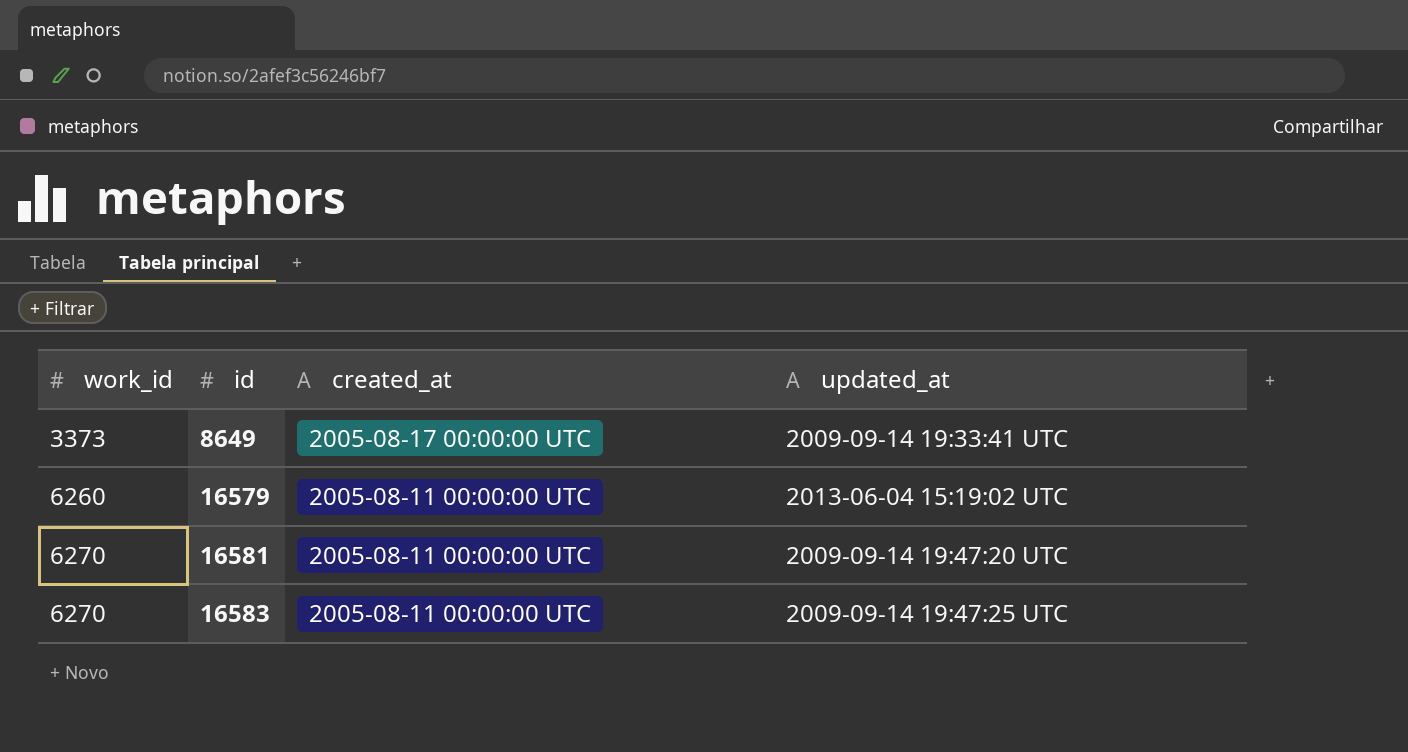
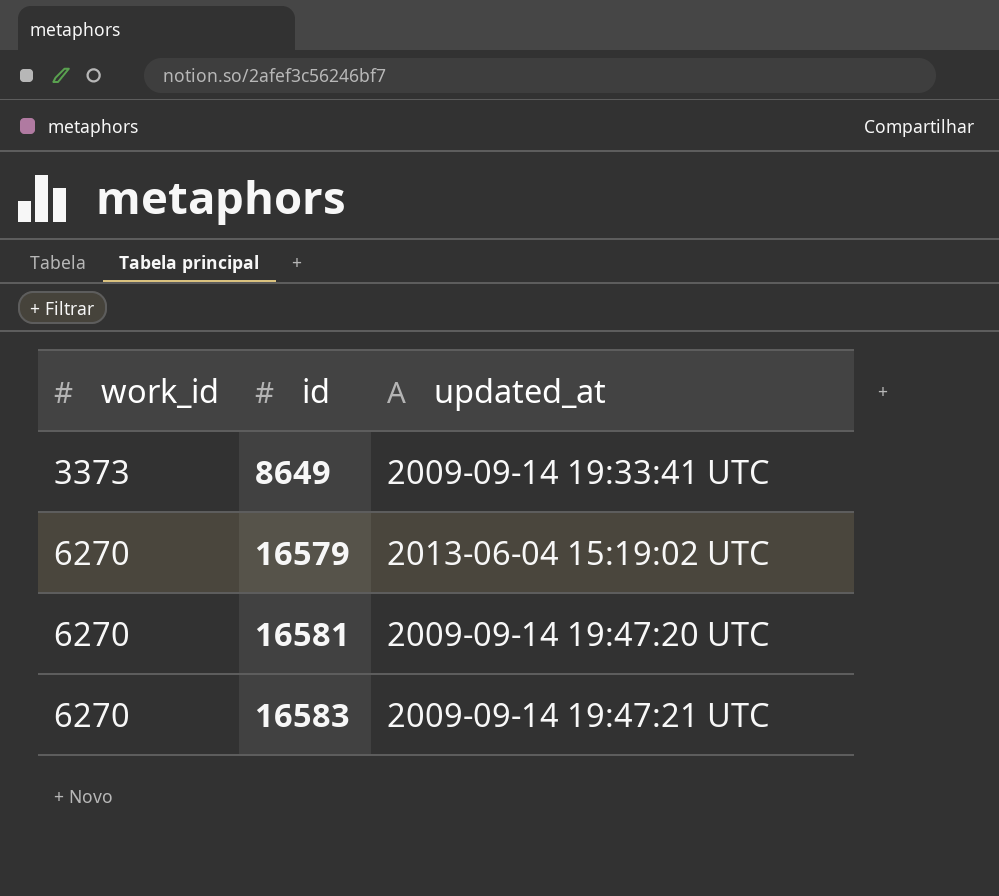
column created_at | position: 3 -> none
16579 | work_id: 6260 -> 6270
16583 | updated_at: 2009-09-14 19:47:25 UTC -> 2009-09-14 19:47:21 UTC

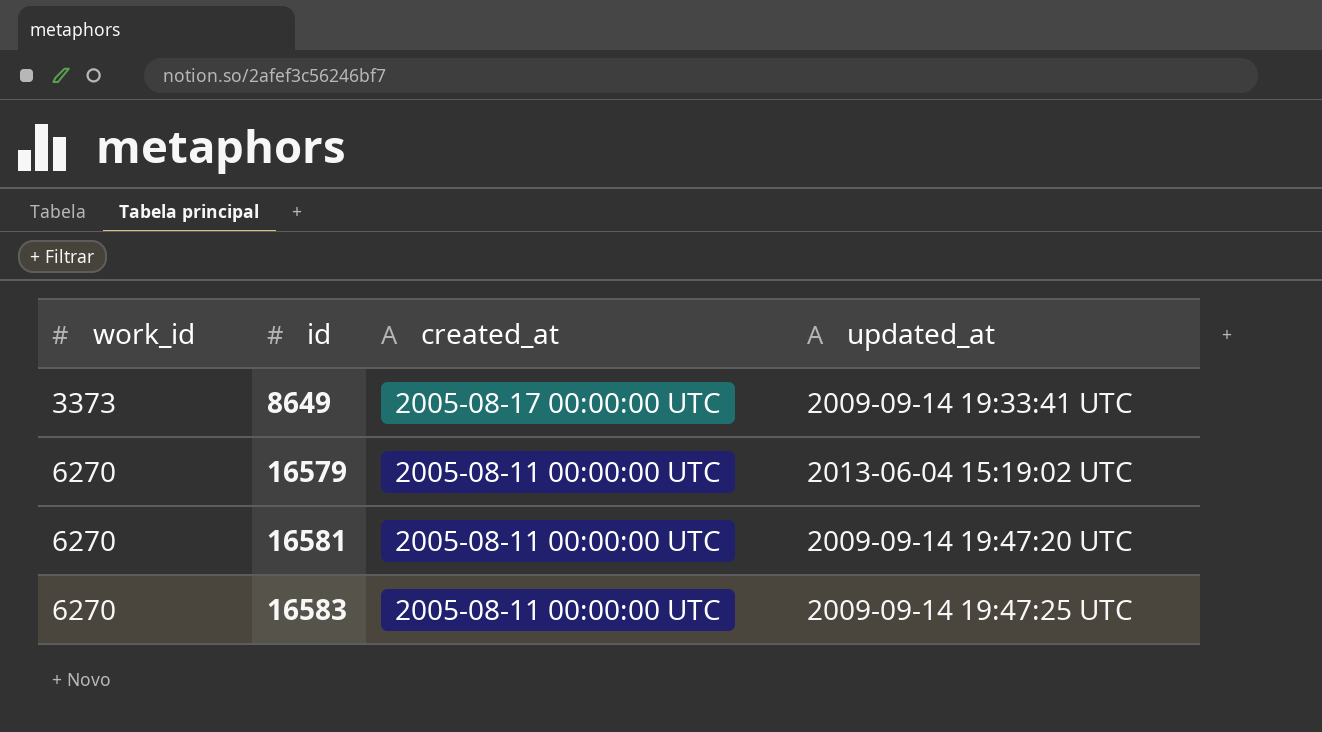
column created_at | position: none -> 3
16583 | updated_at: 2009-09-14 19:47:21 UTC -> 2009-09-14 19:47:25 UTC

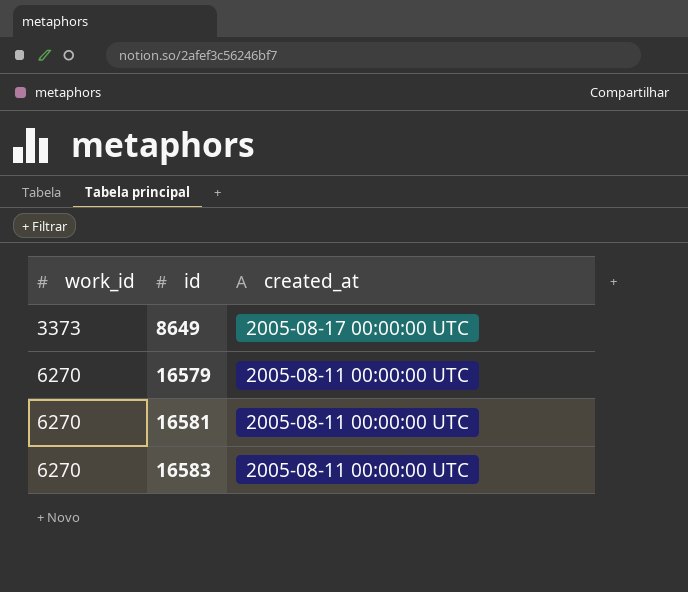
column updated_at | position: 4 -> none

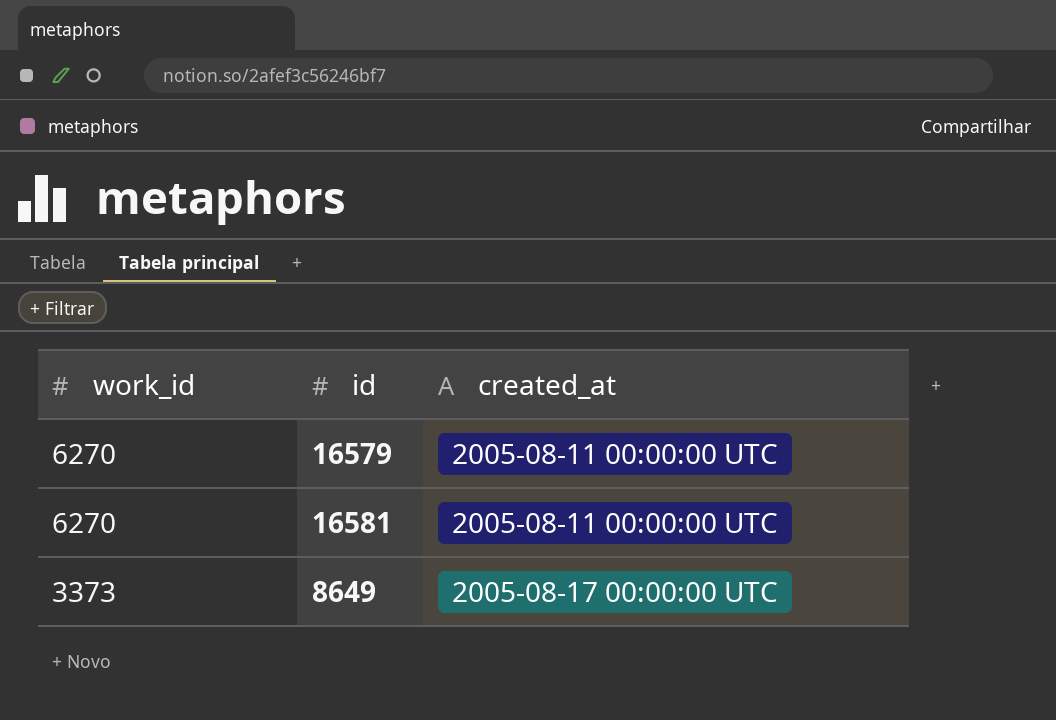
row order: work_id ascending -> work_id descending
row 16583: 6270 | 2005-08-11 00:00:00 UTC -> none

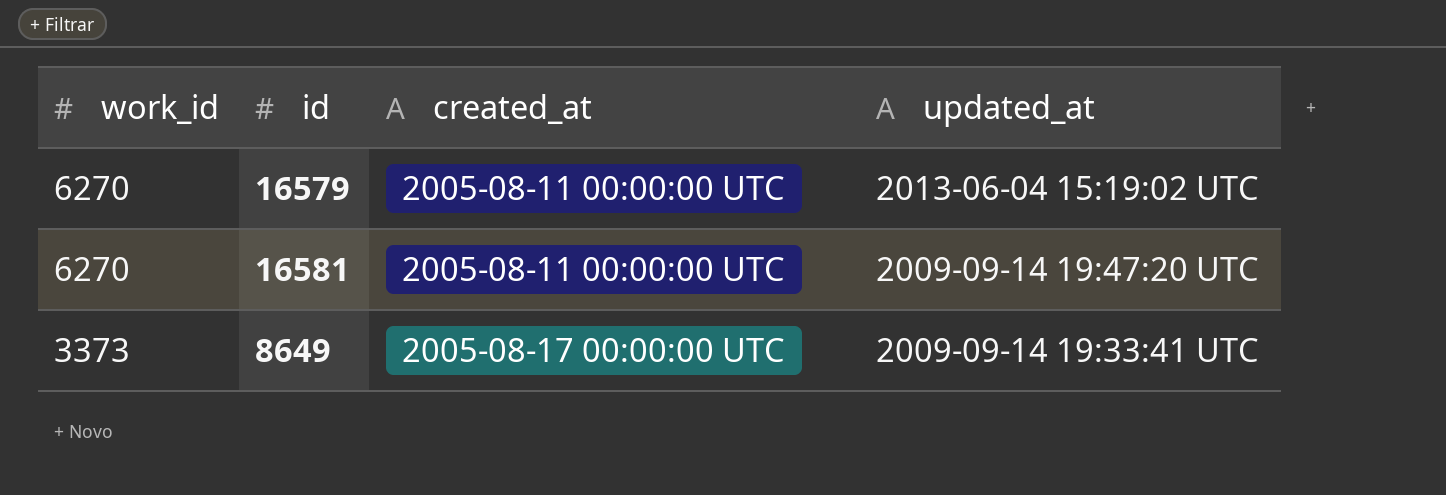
column updated_at | position: none -> 4

